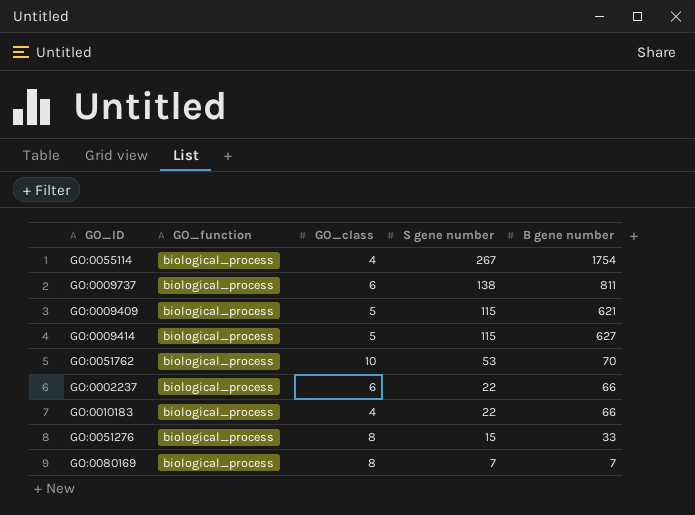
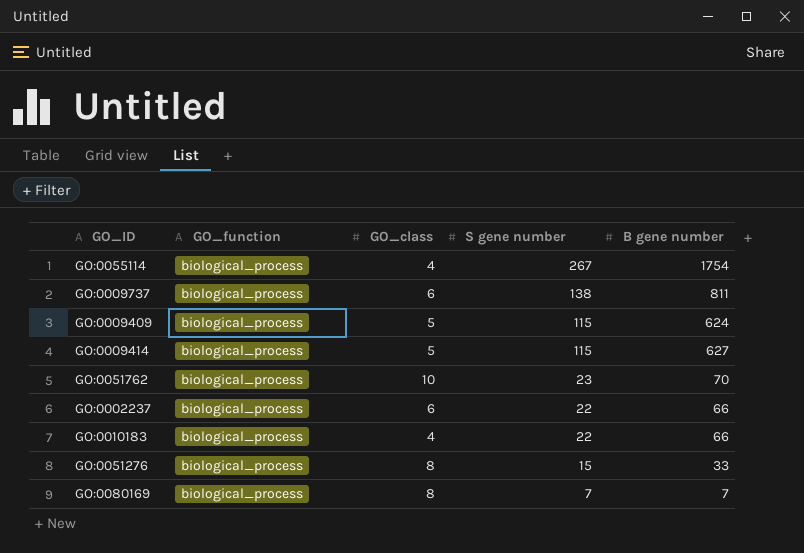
GO:0009409 | B gene number: 621 -> 624
GO:0051762 | S gene number: 53 -> 23

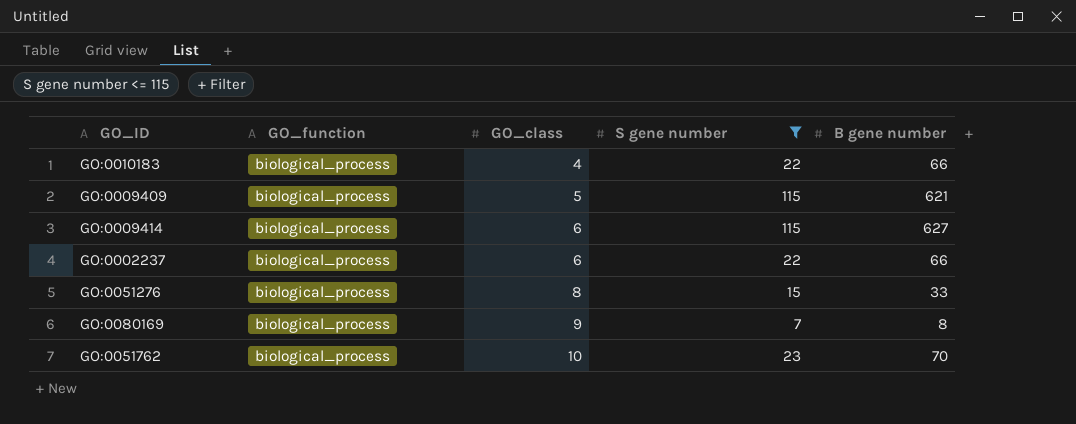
filter: none -> S gene number <= 115
row order: S gene number descending -> GO_class ascending
GO:0009409 | B gene number: 624 -> 621
GO:0009414 | GO_class: 5 -> 6
GO:0080169 | GO_class: 8 -> 9
GO:0080169 | B gene number: 7 -> 8

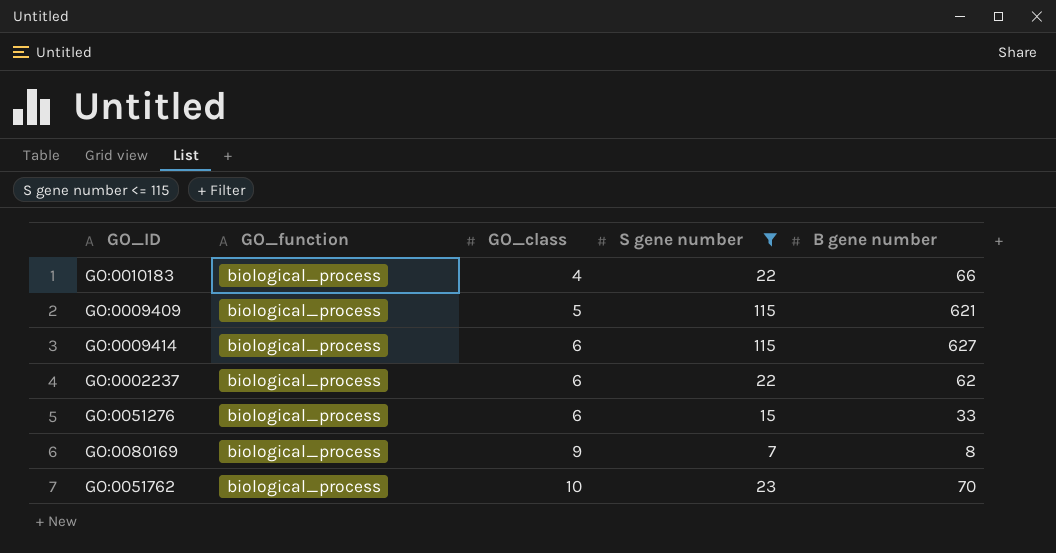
GO:0002237 | B gene number: 66 -> 62
GO:0051276 | GO_class: 8 -> 6

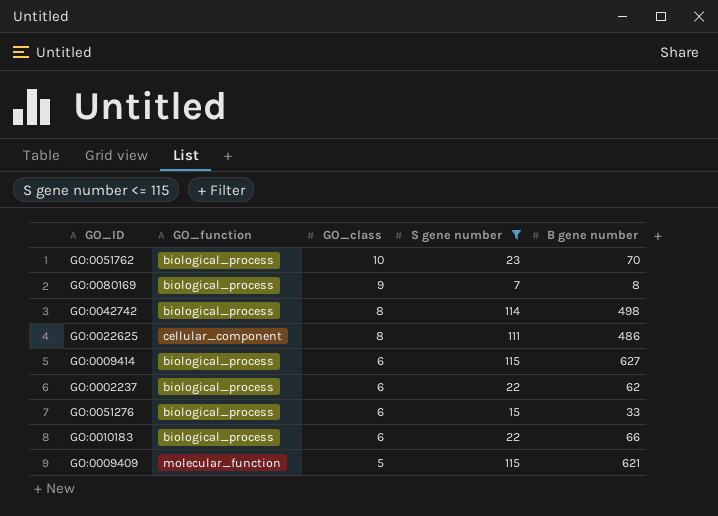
row order: GO_class ascending -> GO_class descending
row GO:0042742: none -> biological_process | 8 | 114 | 498
row GO:0022625: none -> cellular_component | 8 | 111 | 486
GO:0010183 | GO_class: 4 -> 6
GO:0009409 | GO_function: biological_process -> molecular_function

